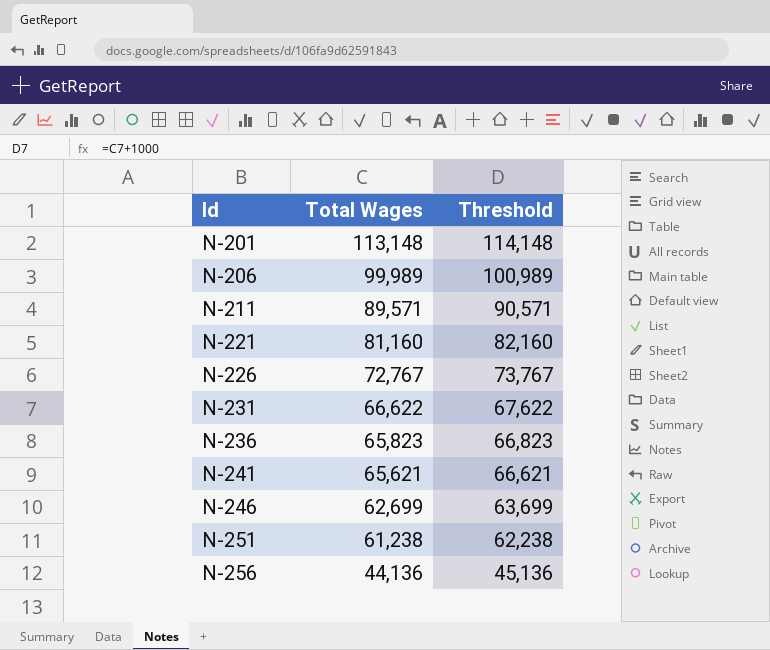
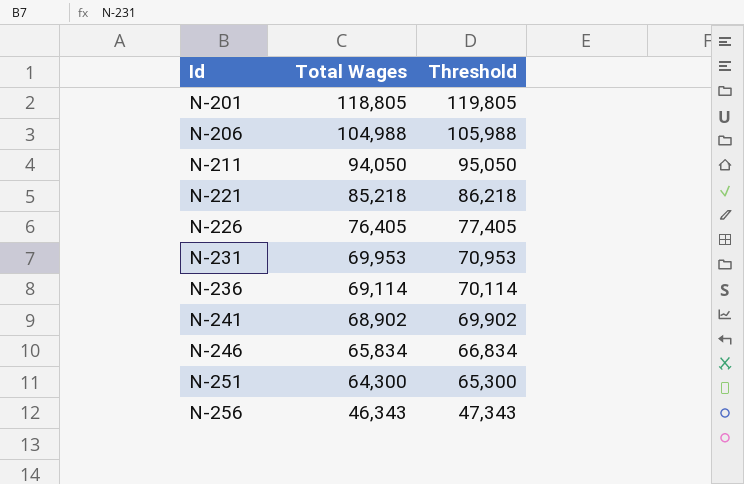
N-201 | Total Wages: 113,148 -> 118,805
N-201 | Threshold: 114,148 -> 119,805
N-206 | Total Wages: 99,989 -> 104,988
N-206 | Threshold: 100,989 -> 105,988
N-211 | Total Wages: 89,571 -> 94,050
N-211 | Threshold: 90,571 -> 95,050
N-221 | Total Wages: 81,160 -> 85,218
N-221 | Threshold: 82,160 -> 86,218
N-226 | Total Wages: 72,767 -> 76,405
N-226 | Threshold: 73,767 -> 77,405
N-231 | Total Wages: 66,622 -> 69,953
N-231 | Threshold: 67,622 -> 70,953
N-236 | Total Wages: 65,823 -> 69,114
N-236 | Threshold: 66,823 -> 70,114
N-241 | Total Wages: 65,621 -> 68,902
N-241 | Threshold: 66,621 -> 69,902
N-246 | Total Wages: 62,699 -> 65,834
N-246 | Threshold: 63,699 -> 66,834
N-251 | Total Wages: 61,238 -> 64,300
N-251 | Threshold: 62,238 -> 65,300
N-256 | Total Wages: 44,136 -> 46,343
N-256 | Threshold: 45,136 -> 47,343

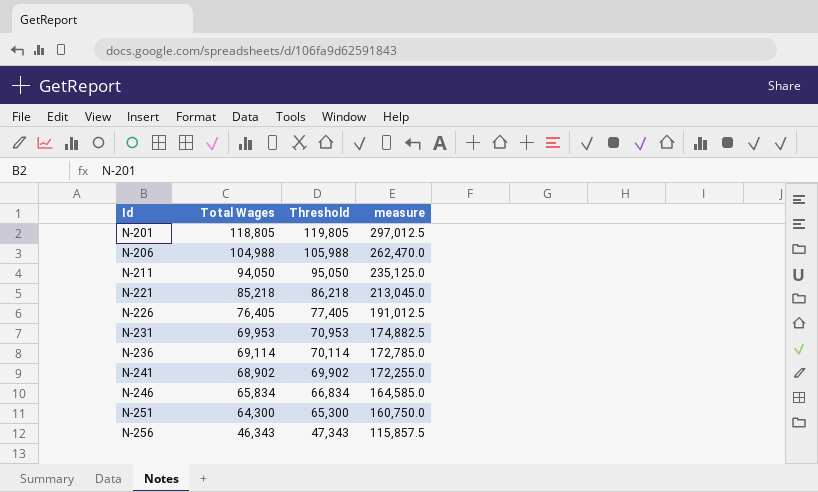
column measure | formula: none -> [Total Wages] * 2.5

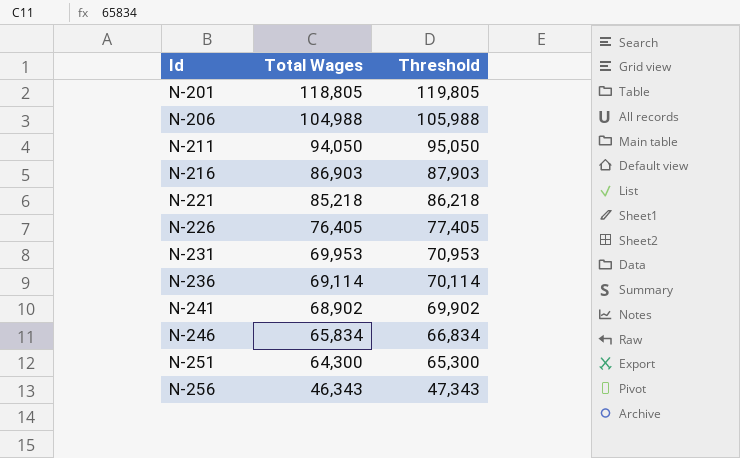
column measure | formula: [Total Wages] * 2.5 -> none
row N-216: none -> 86,903 | 87,903

